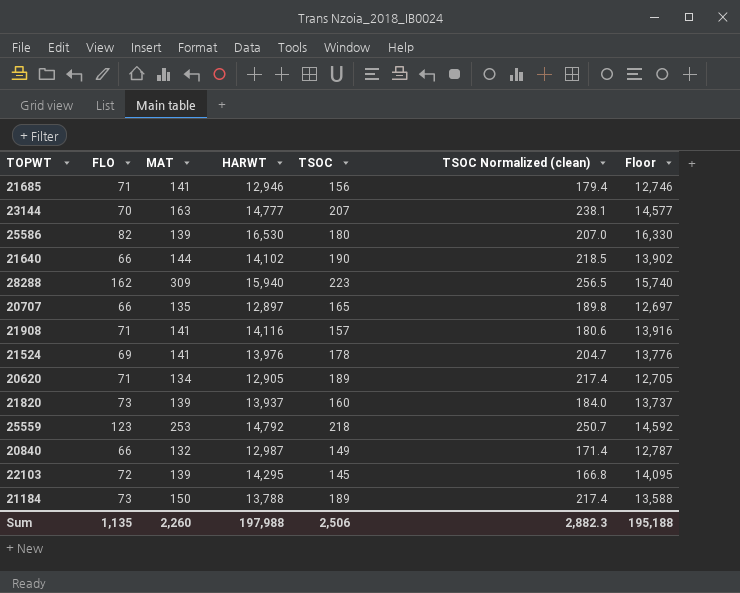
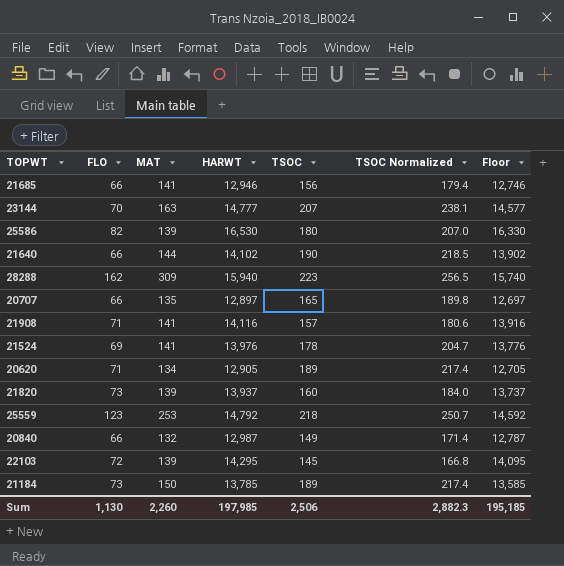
column name: TSOC Normalized (clean) -> TSOC Normalized
21685 | FLO: 71 -> 66
21184 | HARWT: 13,788 -> 13,785
21184 | Floor: 13,588 -> 13,585
Sum | FLO: 1,135 -> 1,130
Sum | HARWT: 197,988 -> 197,985
Sum | Floor: 195,188 -> 195,185

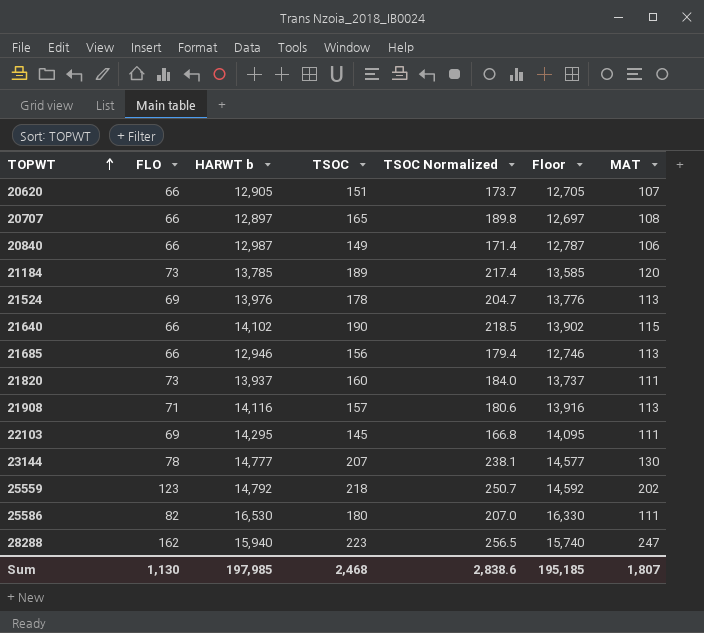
row order: none -> TOPWT ascending
column name: HARWT -> HARWT b
column MAT | position: 3 -> 7
20620 | FLO: 71 -> 66
20620 | TSOC: 189 -> 151
20620 | TSOC Normalized: 217.4 -> 173.7
20620 | MAT: 134 -> 107
20707 | MAT: 135 -> 108
20840 | MAT: 132 -> 106
21184 | MAT: 150 -> 120
21524 | MAT: 141 -> 113
21640 | MAT: 144 -> 115
21685 | MAT: 141 -> 113
21820 | MAT: 139 -> 111
21908 | MAT: 141 -> 113
22103 | FLO: 72 -> 69
22103 | MAT: 139 -> 111
23144 | FLO: 70 -> 78
23144 | MAT: 163 -> 130
25559 | MAT: 253 -> 202
25586 | MAT: 139 -> 111
28288 | MAT: 309 -> 247
Sum | TSOC: 2,506 -> 2,468
Sum | TSOC Normalized: 2,882.3 -> 2,838.6
Sum | MAT: 2,260 -> 1,807

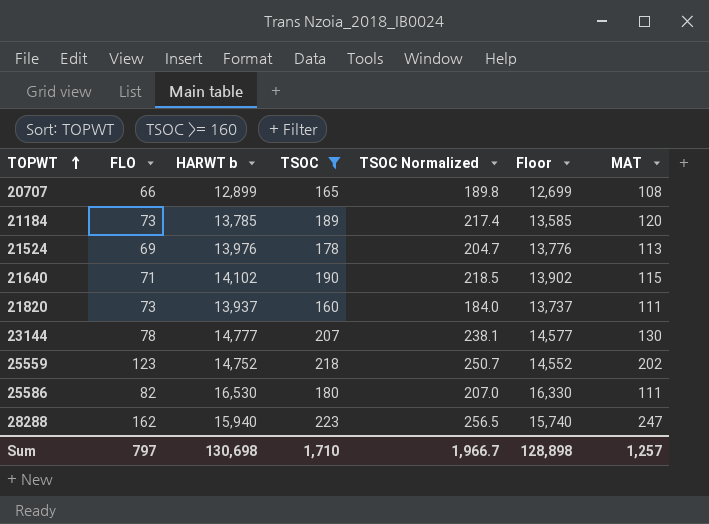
filter: none -> TSOC >= 160
20707 | HARWT b: 12,897 -> 12,899
20707 | Floor: 12,697 -> 12,699
21640 | FLO: 66 -> 71
25559 | HARWT b: 14,792 -> 14,752
25559 | Floor: 14,592 -> 14,552
Sum | FLO: 1,130 -> 797
Sum | HARWT b: 197,985 -> 130,698
Sum | TSOC: 2,468 -> 1,710
Sum | TSOC Normalized: 2,838.6 -> 1,966.7
Sum | Floor: 195,185 -> 128,898
Sum | MAT: 1,807 -> 1,257

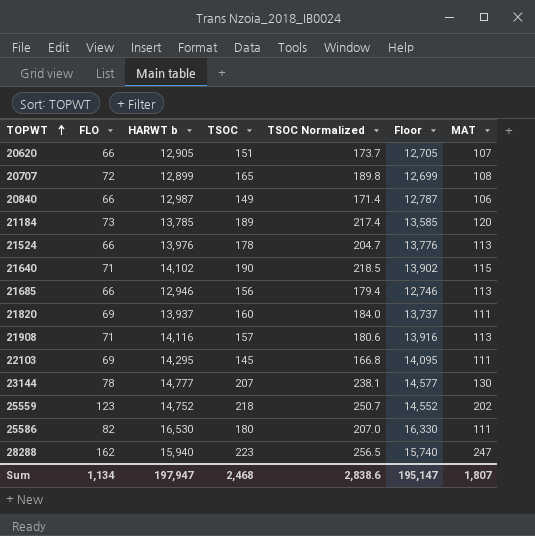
filter: TSOC >= 160 -> none
20707 | FLO: 66 -> 72
21524 | FLO: 69 -> 66
21820 | FLO: 73 -> 69
Sum | FLO: 797 -> 1,134
Sum | HARWT b: 130,698 -> 197,947
Sum | TSOC: 1,710 -> 2,468
Sum | TSOC Normalized: 1,966.7 -> 2,838.6
Sum | Floor: 128,898 -> 195,147
Sum | MAT: 1,257 -> 1,807

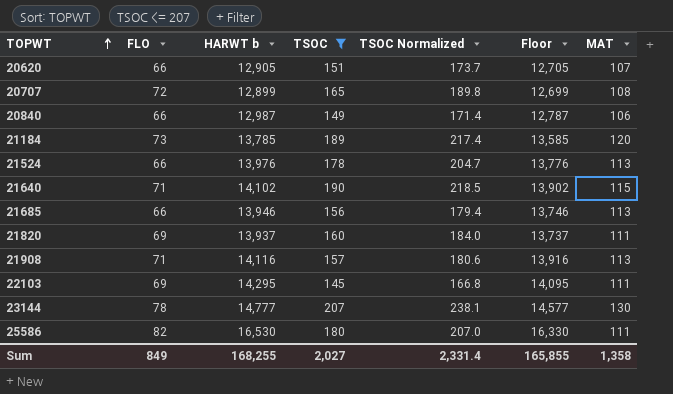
filter: none -> TSOC <= 207
21685 | HARWT b: 12,946 -> 13,946
21685 | Floor: 12,746 -> 13,746
Sum | FLO: 1,134 -> 849
Sum | HARWT b: 197,947 -> 168,255
Sum | TSOC: 2,468 -> 2,027
Sum | TSOC Normalized: 2,838.6 -> 2,331.4
Sum | Floor: 195,147 -> 165,855
Sum | MAT: 1,807 -> 1,358

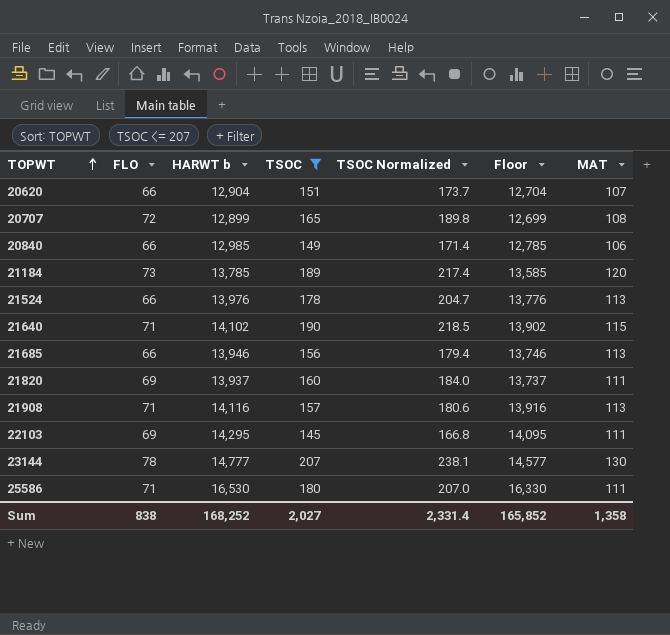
20620 | HARWT b: 12,905 -> 12,904
20620 | Floor: 12,705 -> 12,704
20840 | HARWT b: 12,987 -> 12,985
20840 | Floor: 12,787 -> 12,785
25586 | FLO: 82 -> 71
Sum | FLO: 849 -> 838
Sum | HARWT b: 168,255 -> 168,252
Sum | Floor: 165,855 -> 165,852

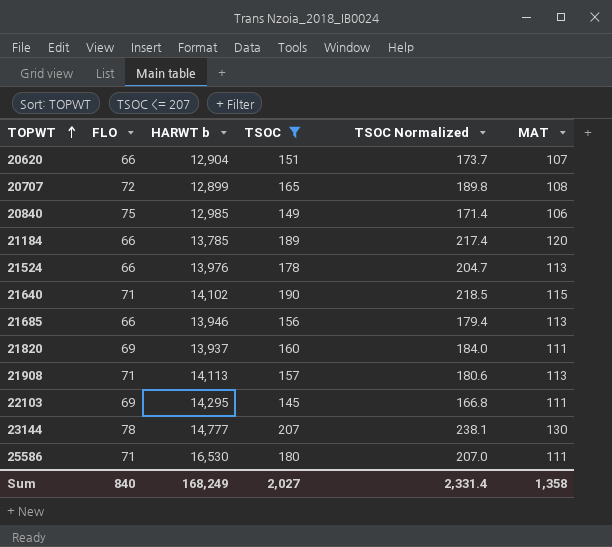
column Floor | formula: [HARWT b] - 200 -> none
20840 | FLO: 66 -> 75
21184 | FLO: 73 -> 66
21908 | HARWT b: 14,116 -> 14,113
Sum | FLO: 838 -> 840
Sum | HARWT b: 168,252 -> 168,249

